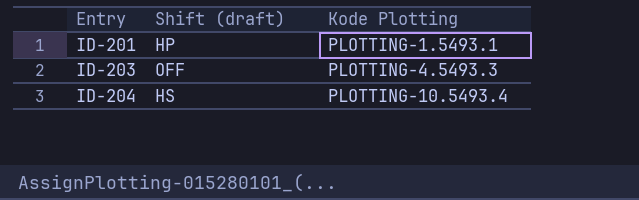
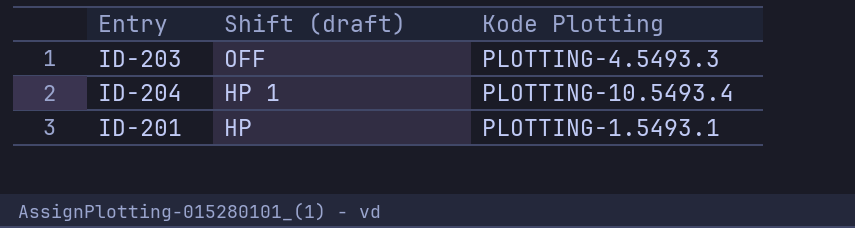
row order: Entry ascending -> Shift (draft) descending
ID-204 | Shift (draft): HS -> HP 1

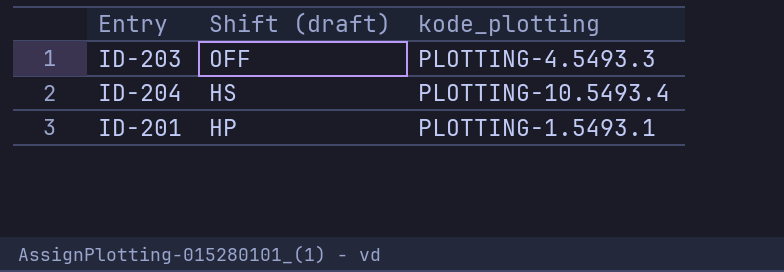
column name: Kode Plotting -> kode_plotting
ID-204 | Shift (draft): HP 1 -> HS

